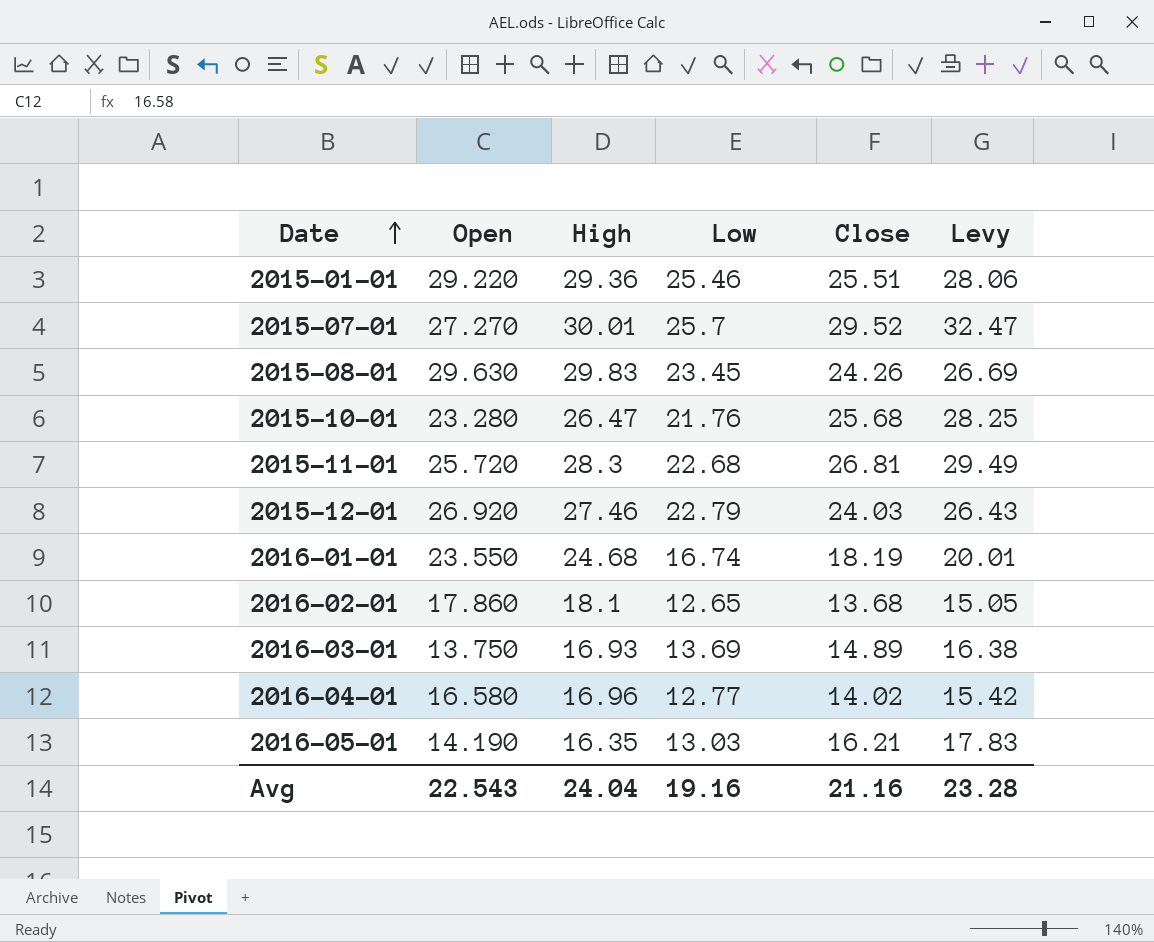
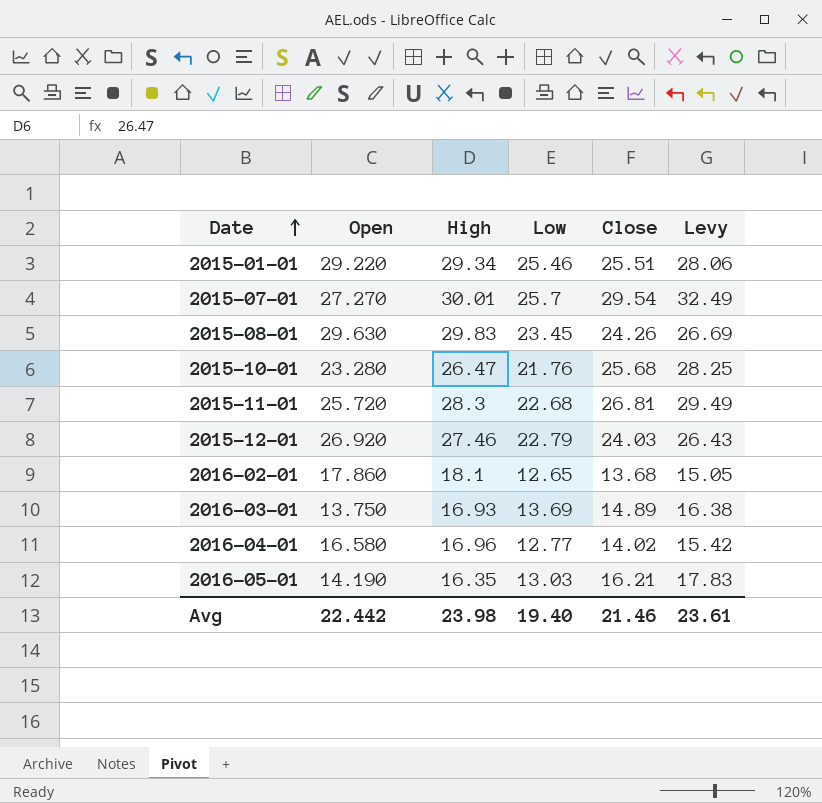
row 2016-01-01: 23.550 | 24.68 | 16.74 | 18.19 | 20.01 -> none
2015-01-01 | High: 29.36 -> 29.34
2015-07-01 | Close: 29.52 -> 29.54
2015-07-01 | Levy: 32.47 -> 32.49
Avg | Open: 22.543 -> 22.442
Avg | High: 24.04 -> 23.98
Avg | Low: 19.16 -> 19.40
Avg | Close: 21.16 -> 21.46
Avg | Levy: 23.28 -> 23.61

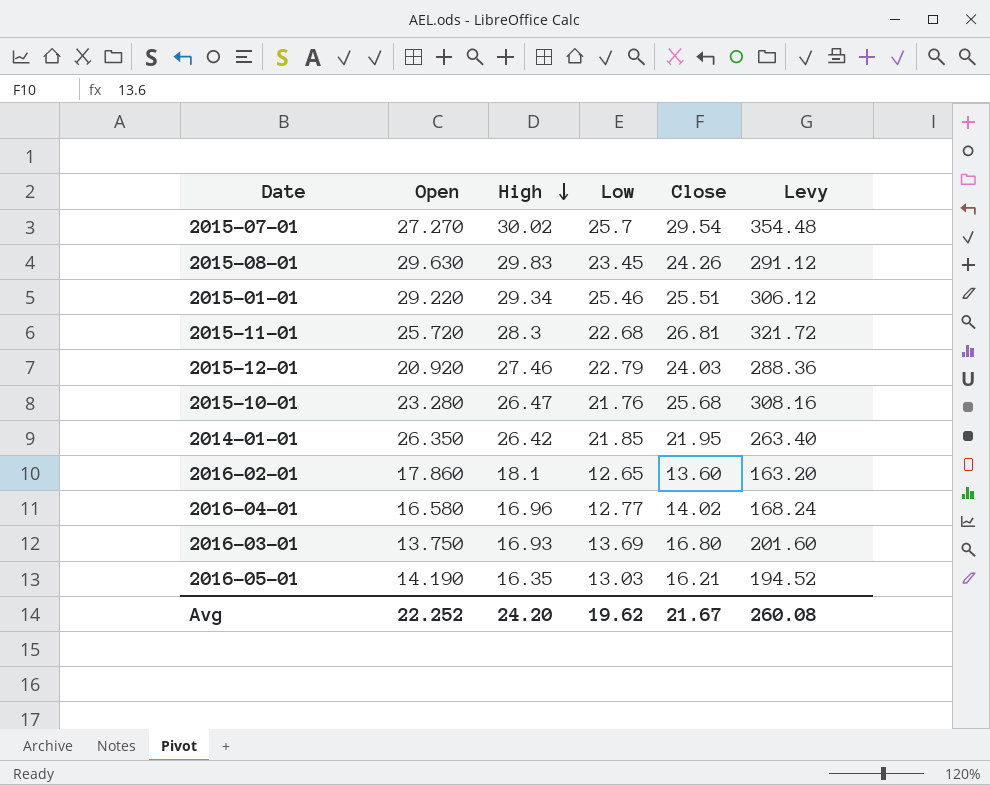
row order: Date ascending -> High descending
column Levy | formula: [Close] * 1.1 -> [Close] * 12
2015-07-01 | High: 30.01 -> 30.02
2015-12-01 | Open: 26.920 -> 20.920
row 2014-01-01: none -> 26.350 | 26.42 | 21.85 | 21.95 | 263.40
2016-02-01 | Close: 13.68 -> 13.60
2016-03-01 | Close: 14.89 -> 16.80
Avg | Open: 22.442 -> 22.252
Avg | High: 23.98 -> 24.20
Avg | Low: 19.40 -> 19.62
Avg | Close: 21.46 -> 21.67
Avg | Levy: 23.61 -> 260.08

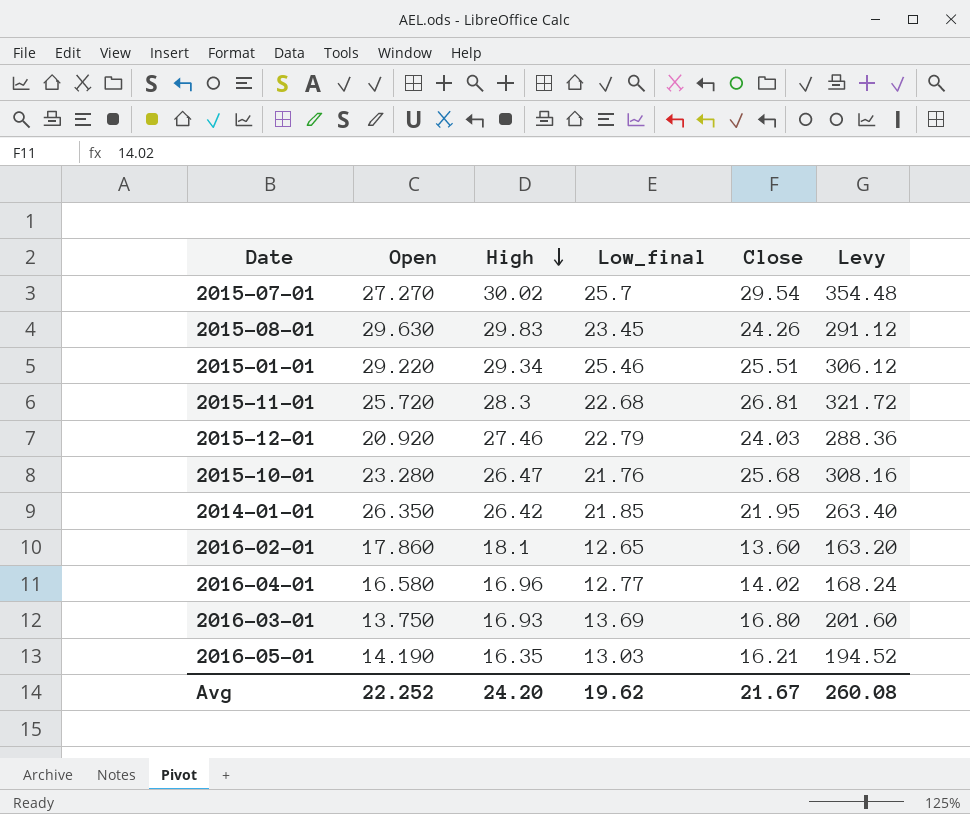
column name: Low -> Low_final

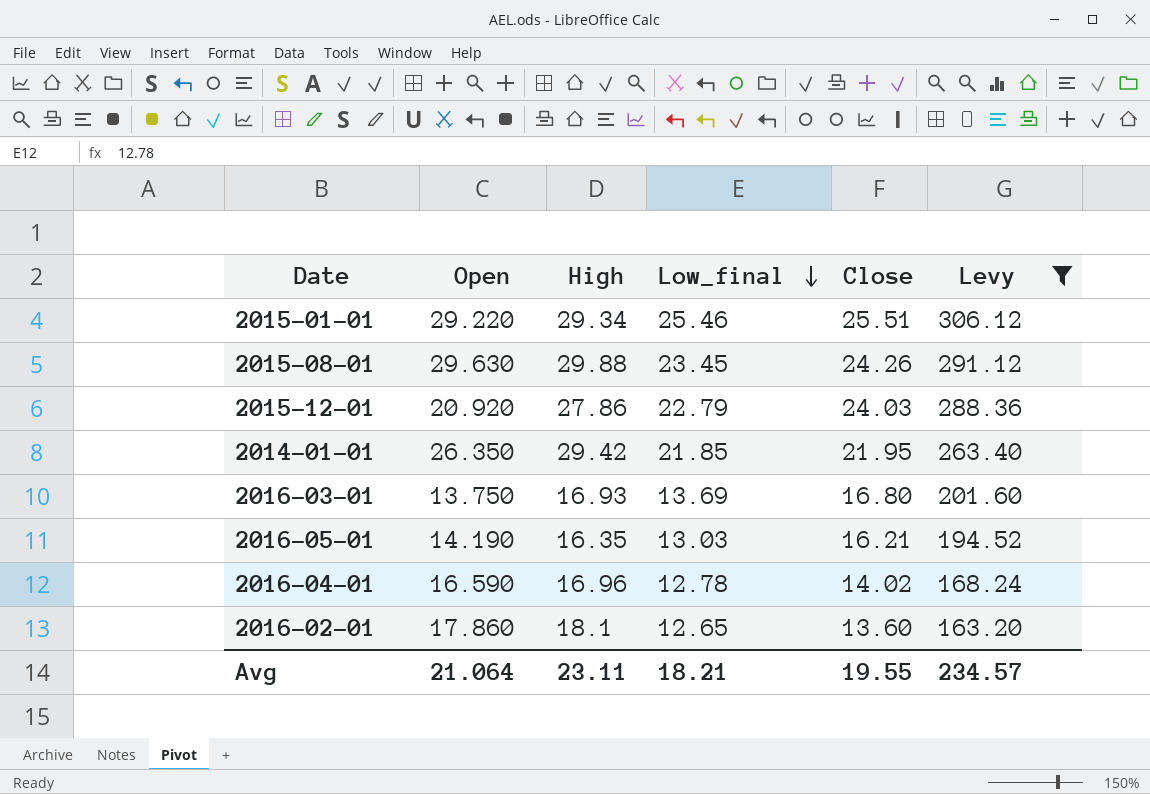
filter: none -> Levy <= 306.12
row order: High descending -> Low_final descending
2015-08-01 | High: 29.83 -> 29.88
2015-12-01 | High: 27.46 -> 27.86
2014-01-01 | High: 26.42 -> 29.42
2016-04-01 | Open: 16.580 -> 16.590
2016-04-01 | Low_final: 12.77 -> 12.78
Avg | Open: 22.252 -> 21.064
Avg | High: 24.20 -> 23.11
Avg | Low_final: 19.62 -> 18.21
Avg | Close: 21.67 -> 19.55
Avg | Levy: 260.08 -> 234.57

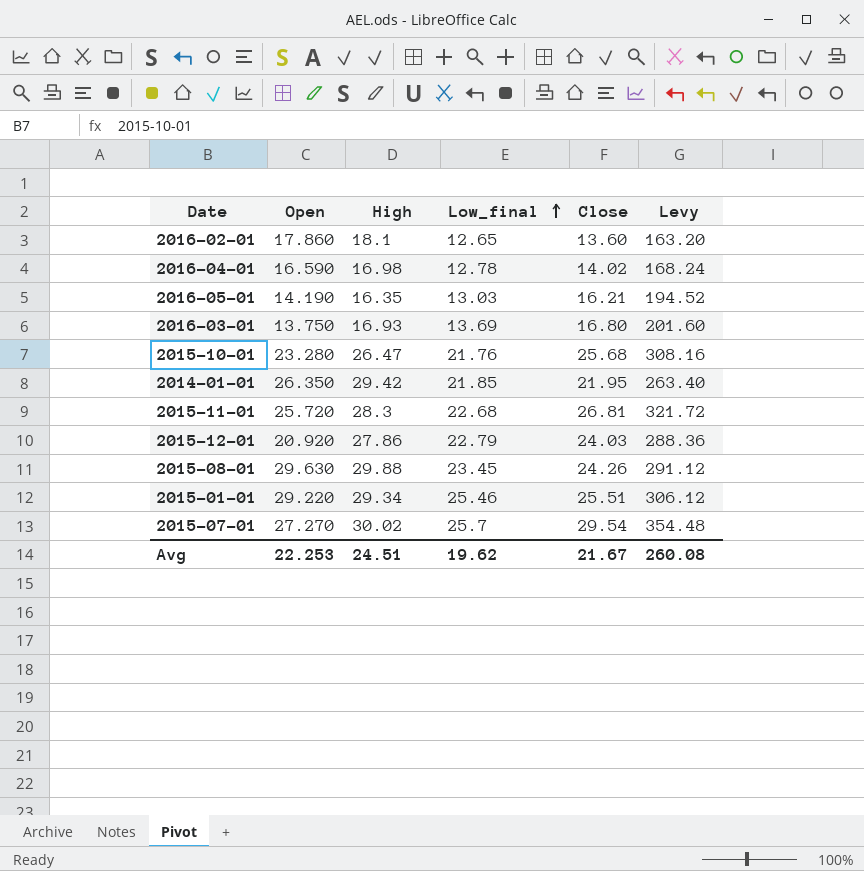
filter: Levy <= 306.12 -> none
row order: Low_final descending -> Low_final ascending
2016-04-01 | High: 16.96 -> 16.98
Avg | Open: 21.064 -> 22.253
Avg | High: 23.11 -> 24.51
Avg | Low_final: 18.21 -> 19.62
Avg | Close: 19.55 -> 21.67
Avg | Levy: 234.57 -> 260.08

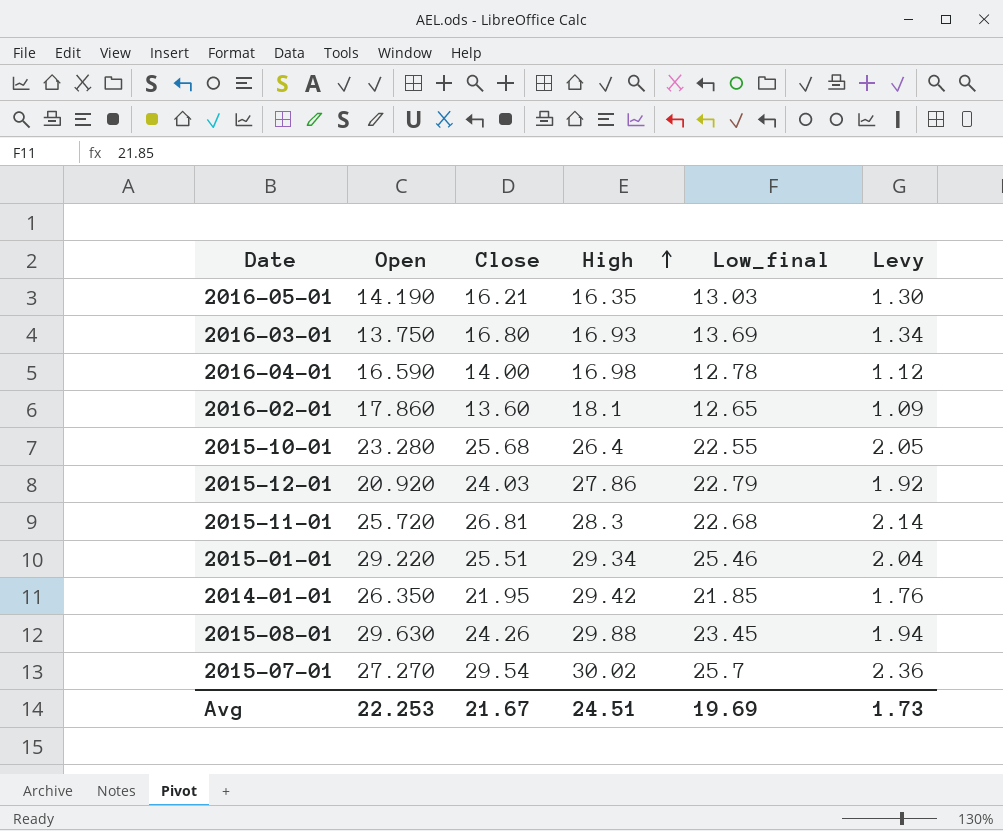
row order: Low_final ascending -> High ascending
column Close | position: 5 -> 3
column Levy | formula: [Close] * 12 -> [Close] * 0.08
2016-04-01 | Close: 14.02 -> 14.00
2015-10-01 | High: 26.47 -> 26.4
2015-10-01 | Low_final: 21.76 -> 22.55
Avg | Low_final: 19.62 -> 19.69
Avg | Levy: 260.08 -> 1.73

